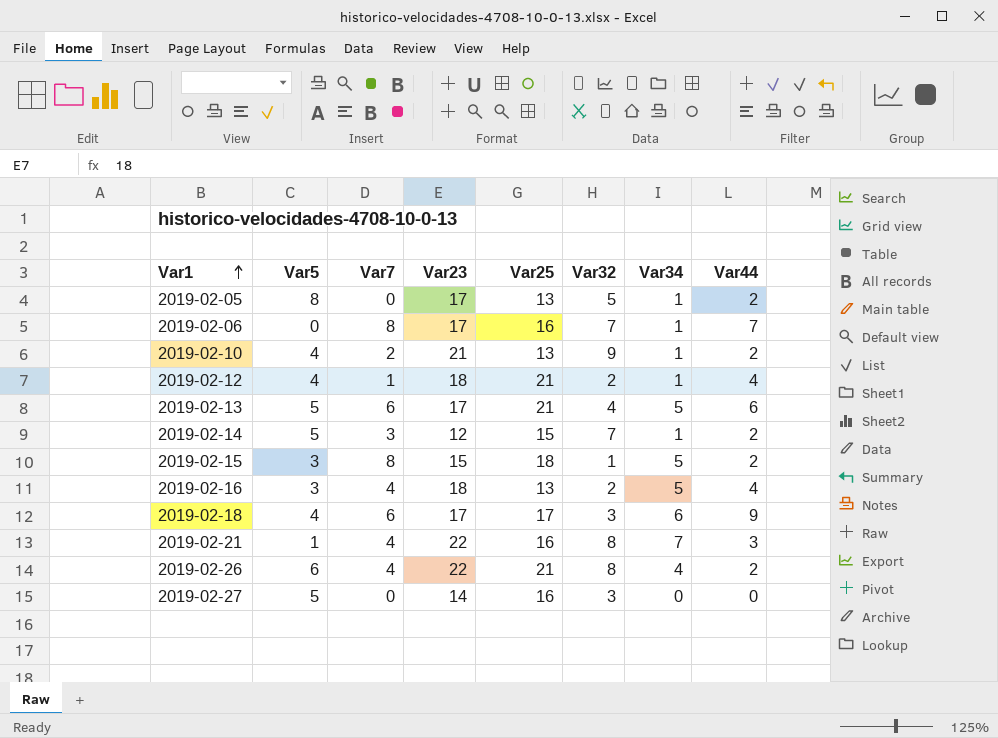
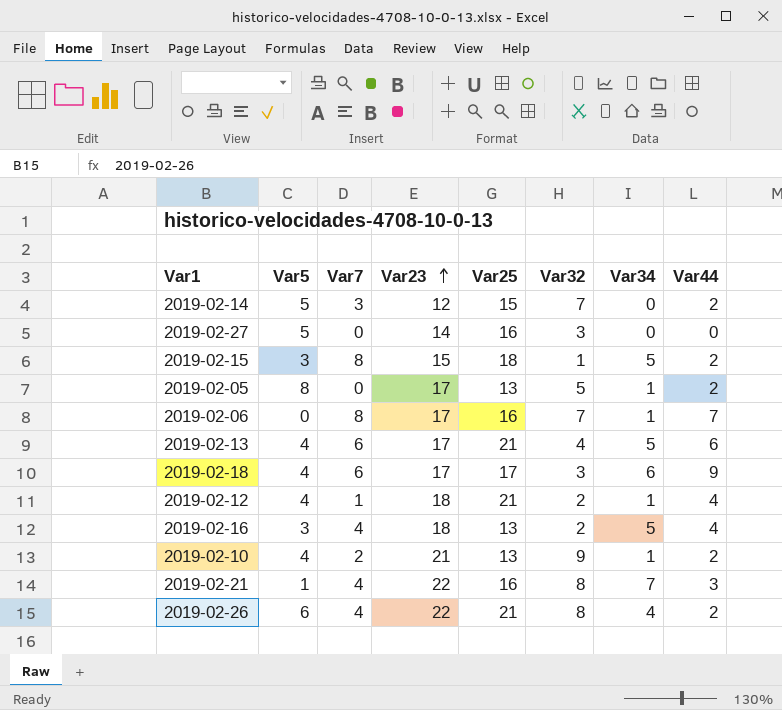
row order: Var1 ascending -> Var23 ascending
2019-02-14 | Var34: 1 -> 0
2019-02-13 | Var5: 5 -> 4

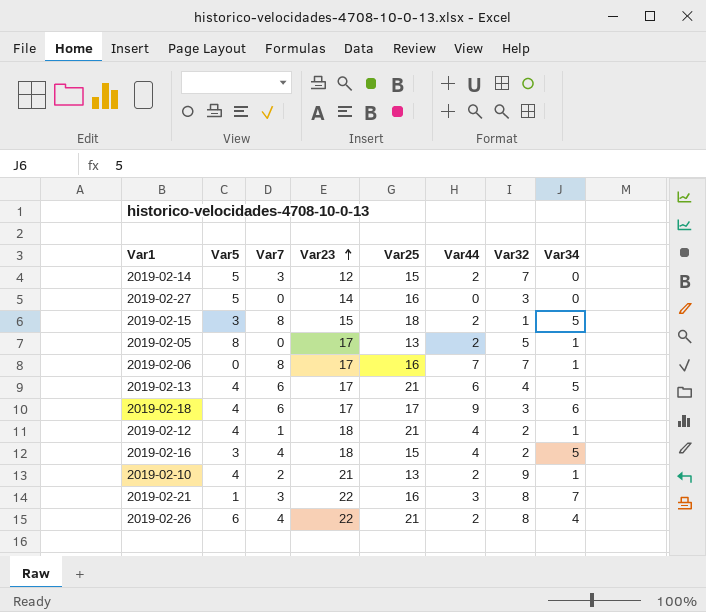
column Var44 | position: 8 -> 6
2019-02-16 | Var25: 13 -> 15
2019-02-21 | Var7: 4 -> 3

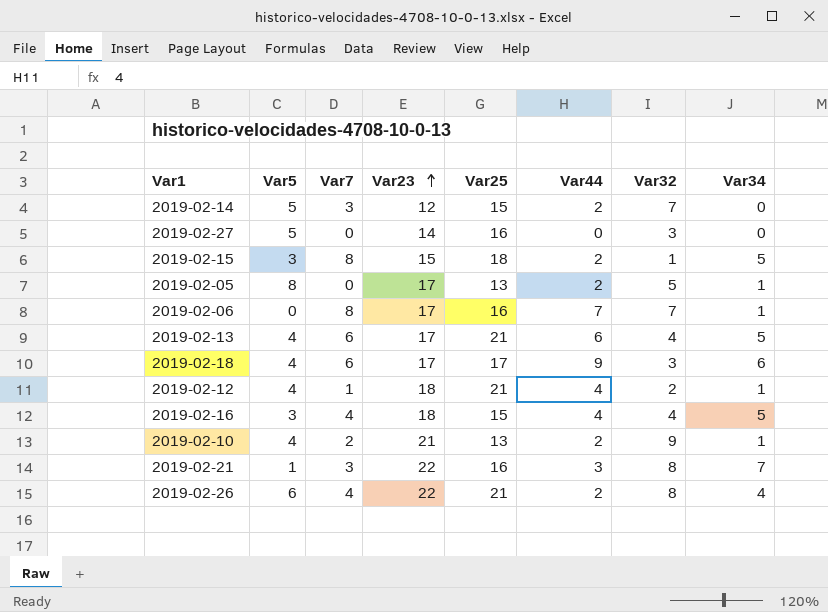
2019-02-16 | Var32: 2 -> 4

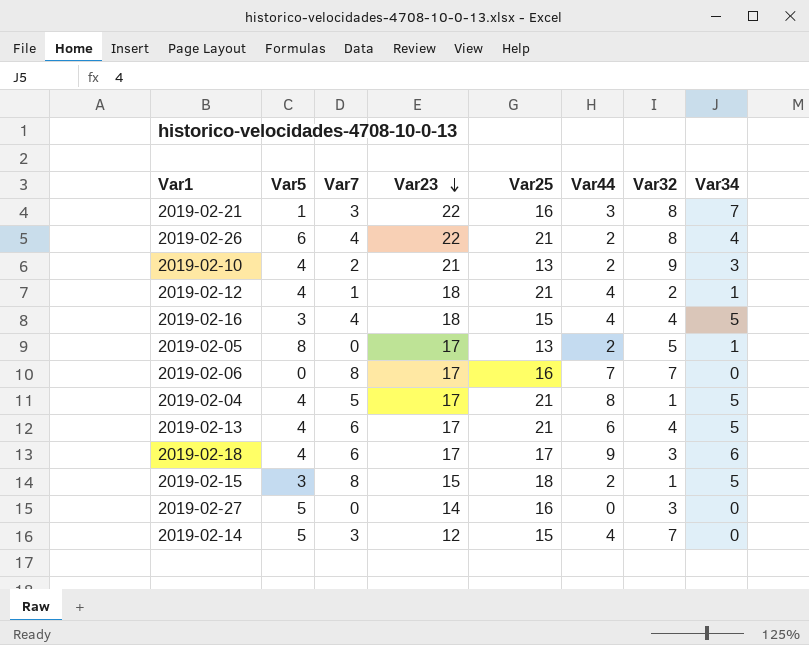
row order: Var23 ascending -> Var23 descending
2019-02-10 | Var34: 1 -> 3
2019-02-06 | Var34: 1 -> 0
row 2019-02-04: none -> 4 | 5 | 17 | 21 | 8 | 1 | 5
2019-02-14 | Var44: 2 -> 4

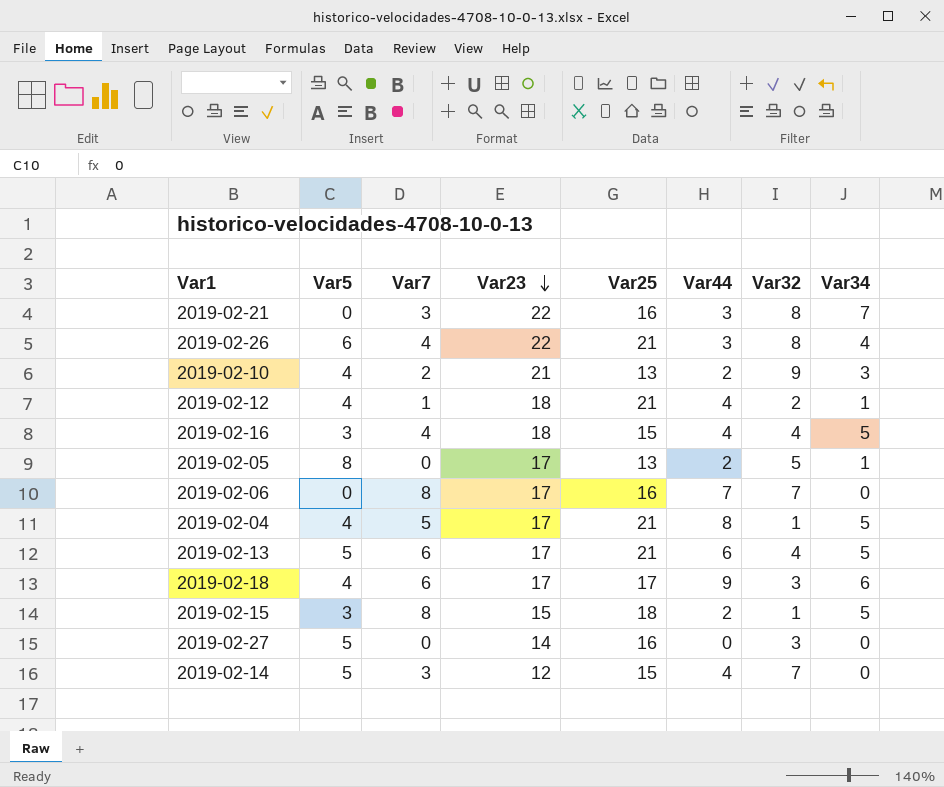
2019-02-21 | Var5: 1 -> 0
2019-02-26 | Var44: 2 -> 3
2019-02-13 | Var5: 4 -> 5

